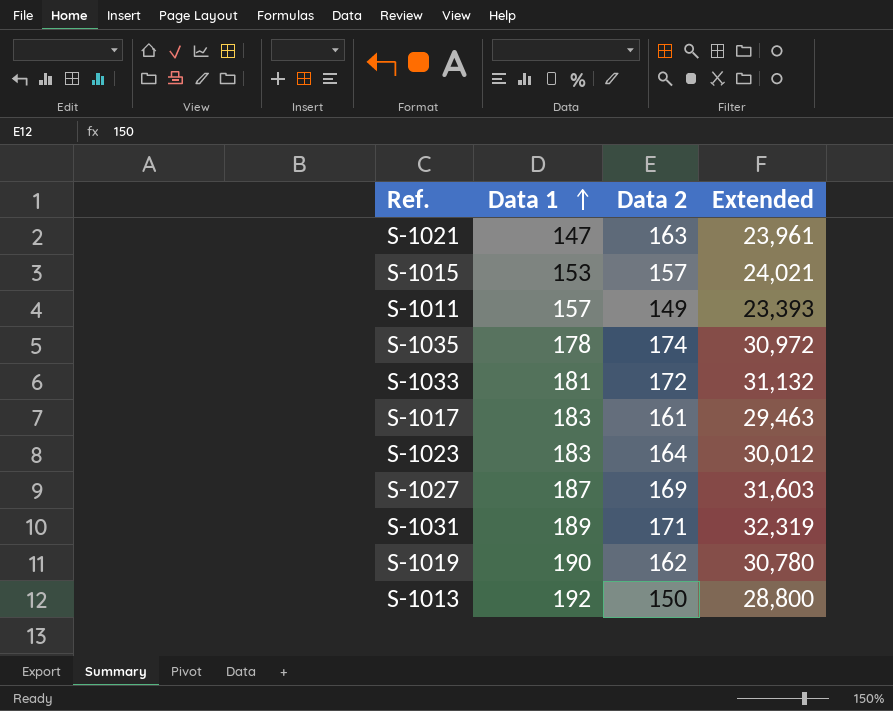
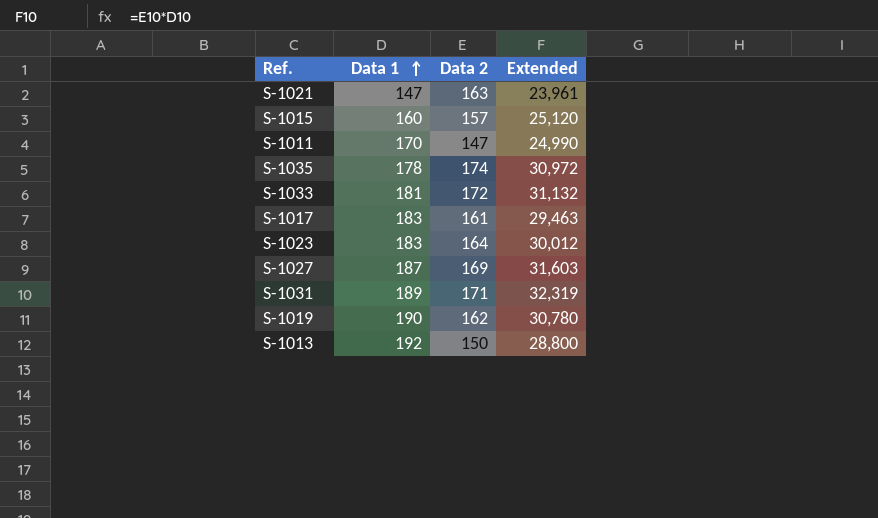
S-1015 | Data 1: 153 -> 160
S-1015 | Extended: 24,021 -> 25,120
S-1011 | Data 1: 157 -> 170
S-1011 | Data 2: 149 -> 147
S-1011 | Extended: 23,393 -> 24,990

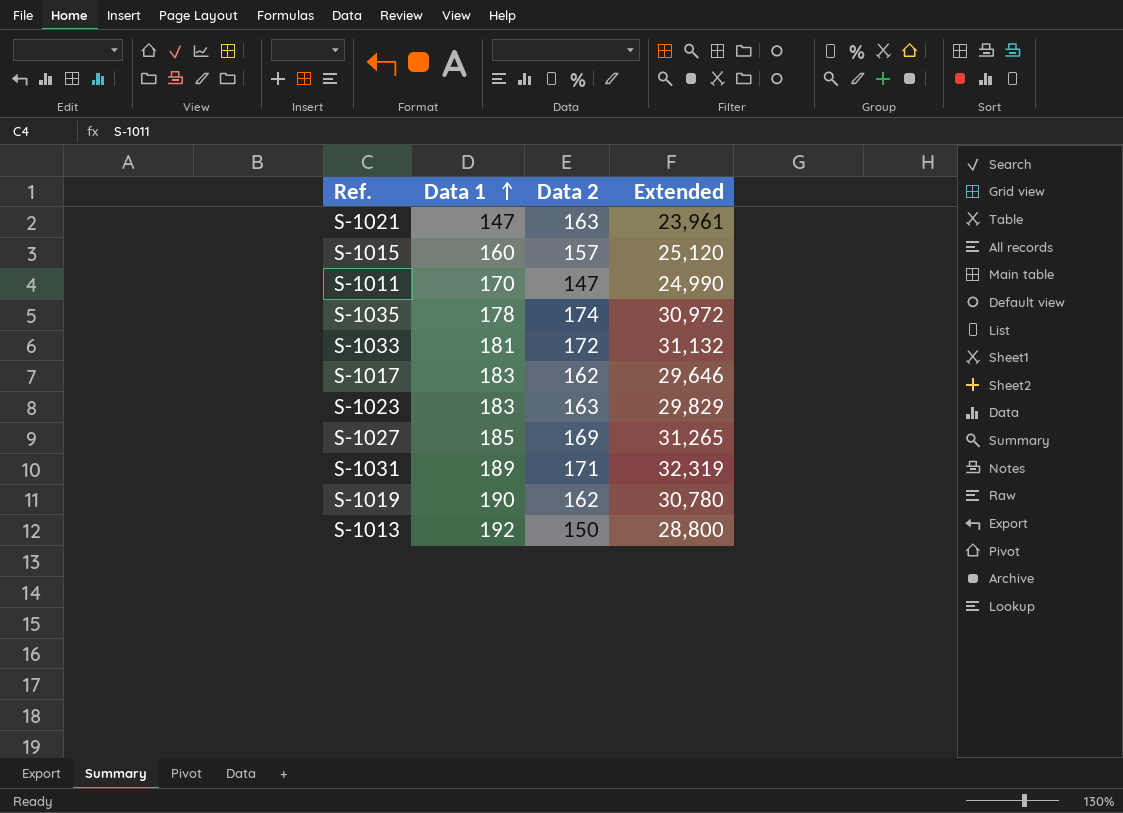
S-1017 | Data 2: 161 -> 162
S-1017 | Extended: 29,463 -> 29,646
S-1023 | Data 2: 164 -> 163
S-1023 | Extended: 30,012 -> 29,829
S-1027 | Data 1: 187 -> 185
S-1027 | Extended: 31,603 -> 31,265

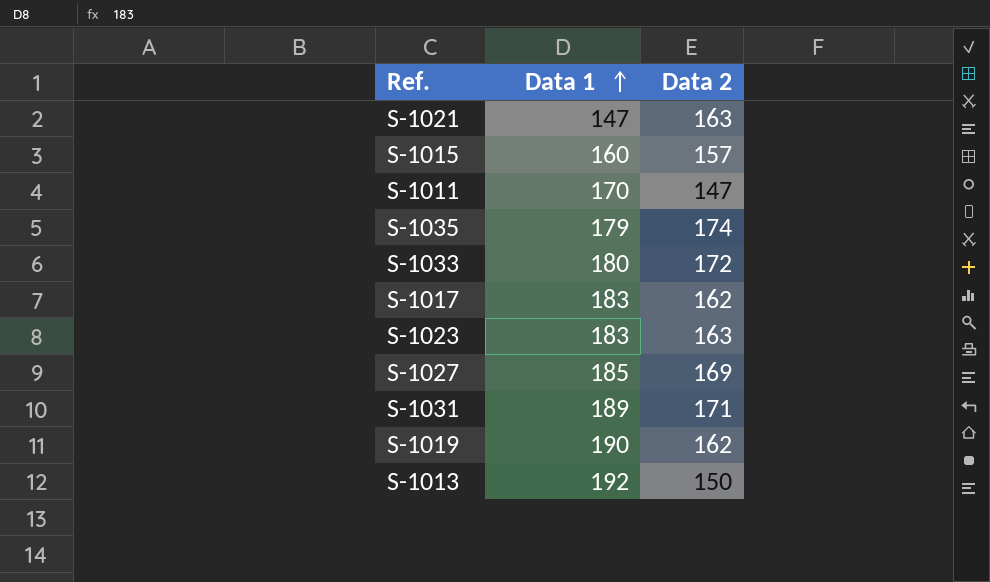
column Extended | formula: [Data 1] * [Data 2] -> none
S-1035 | Data 1: 178 -> 179
S-1033 | Data 1: 181 -> 180

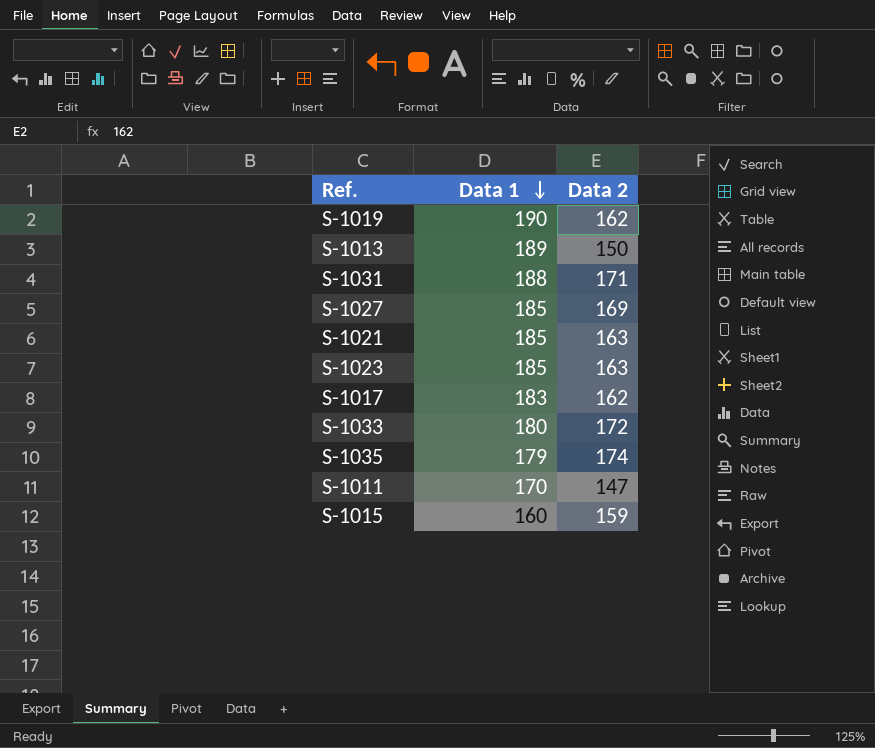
row order: Data 1 ascending -> Data 1 descending
S-1013 | Data 1: 192 -> 189
S-1031 | Data 1: 189 -> 188
S-1021 | Data 1: 147 -> 185
S-1023 | Data 1: 183 -> 185
S-1015 | Data 2: 157 -> 159

